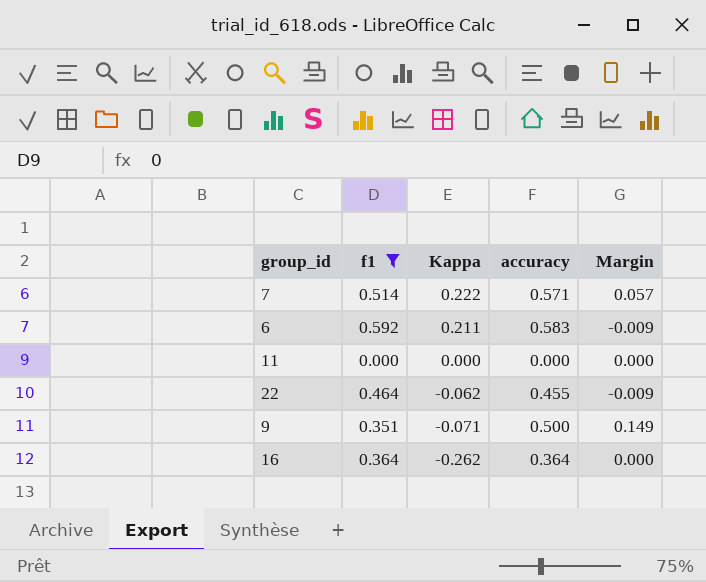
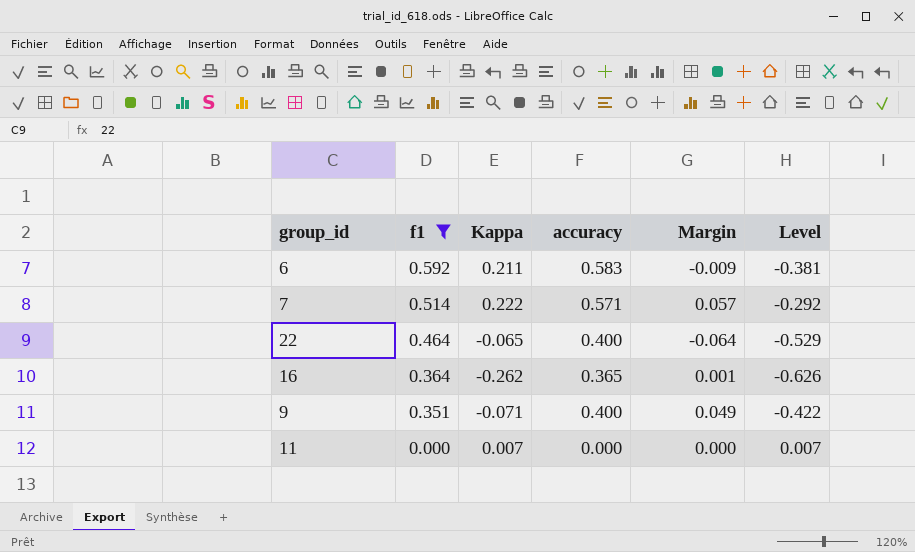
row order: Kappa descending -> f1 descending
column Level | formula: none -> [Kappa] - [f1]
22 | Kappa: -0.062 -> -0.065
22 | accuracy: 0.455 -> 0.400
22 | Margin: -0.009 -> -0.064
16 | accuracy: 0.364 -> 0.365
16 | Margin: 0.000 -> 0.001
9 | accuracy: 0.500 -> 0.400
9 | Margin: 0.149 -> 0.049
11 | Kappa: 0.000 -> 0.007

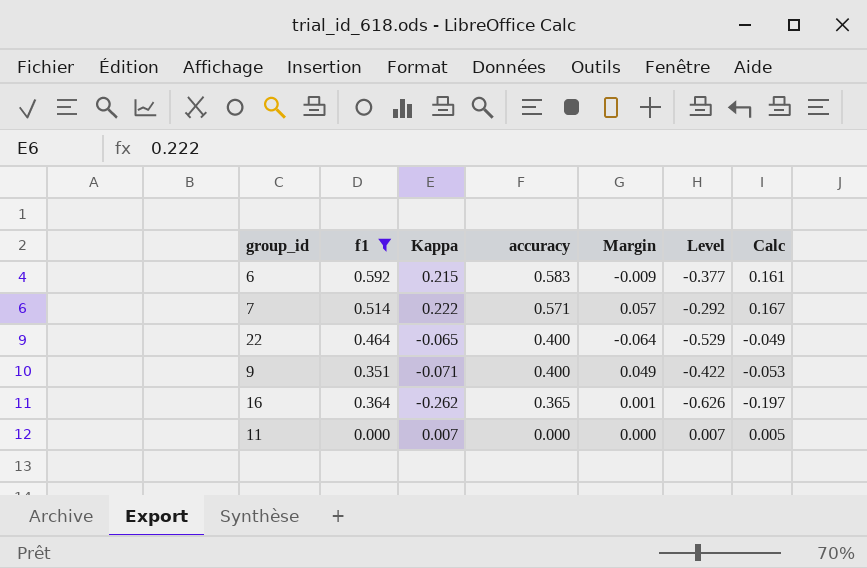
row order: f1 descending -> accuracy descending
column Calc | formula: none -> [Kappa] * 0.75
6 | Kappa: 0.211 -> 0.215
6 | Level: -0.381 -> -0.377

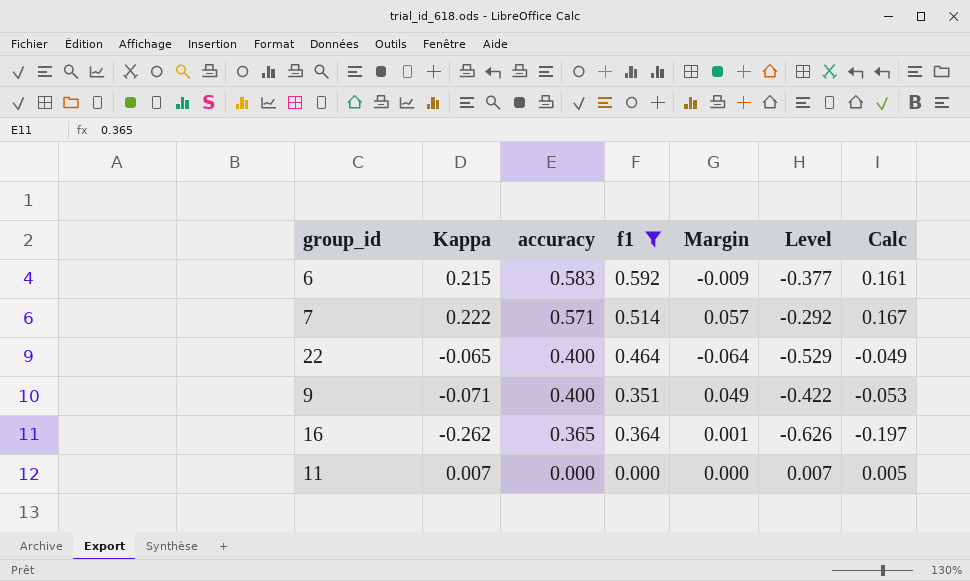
column f1 | position: 2 -> 4

